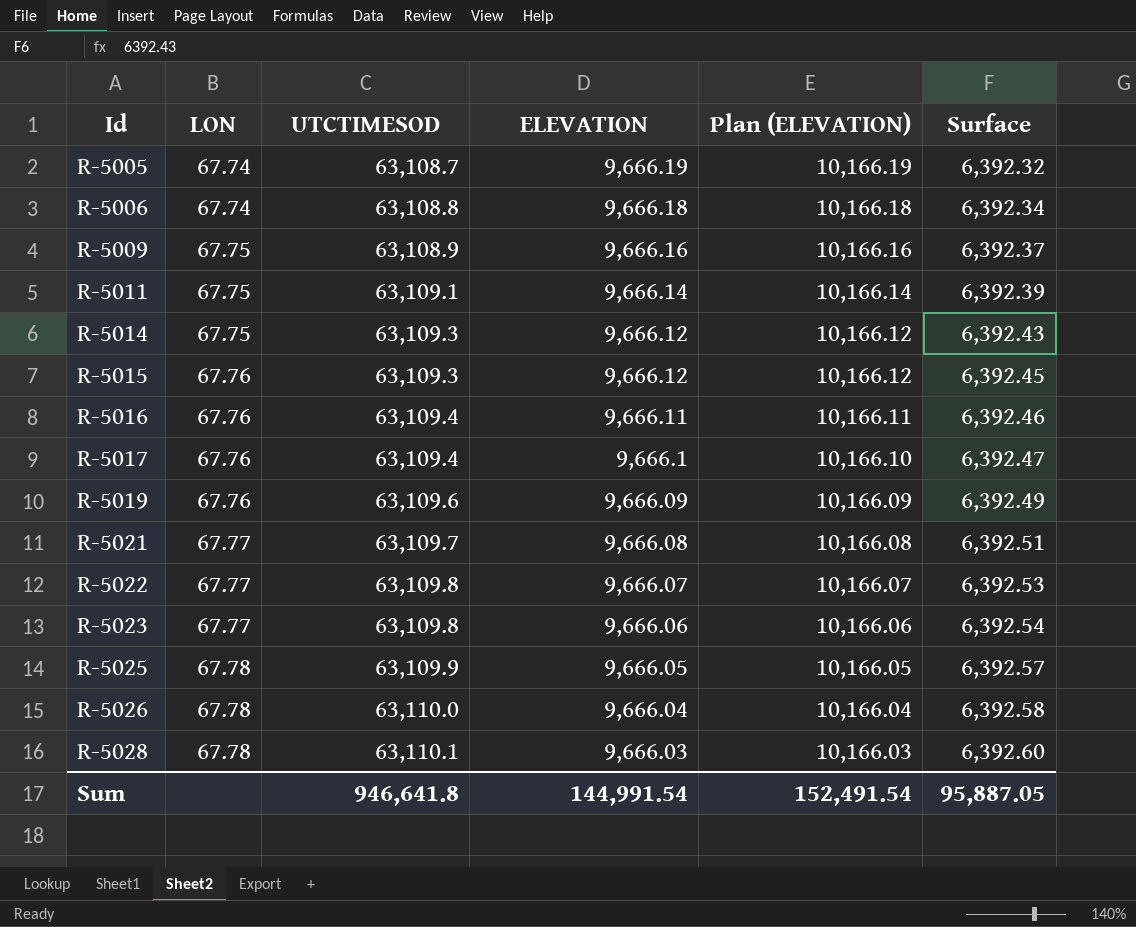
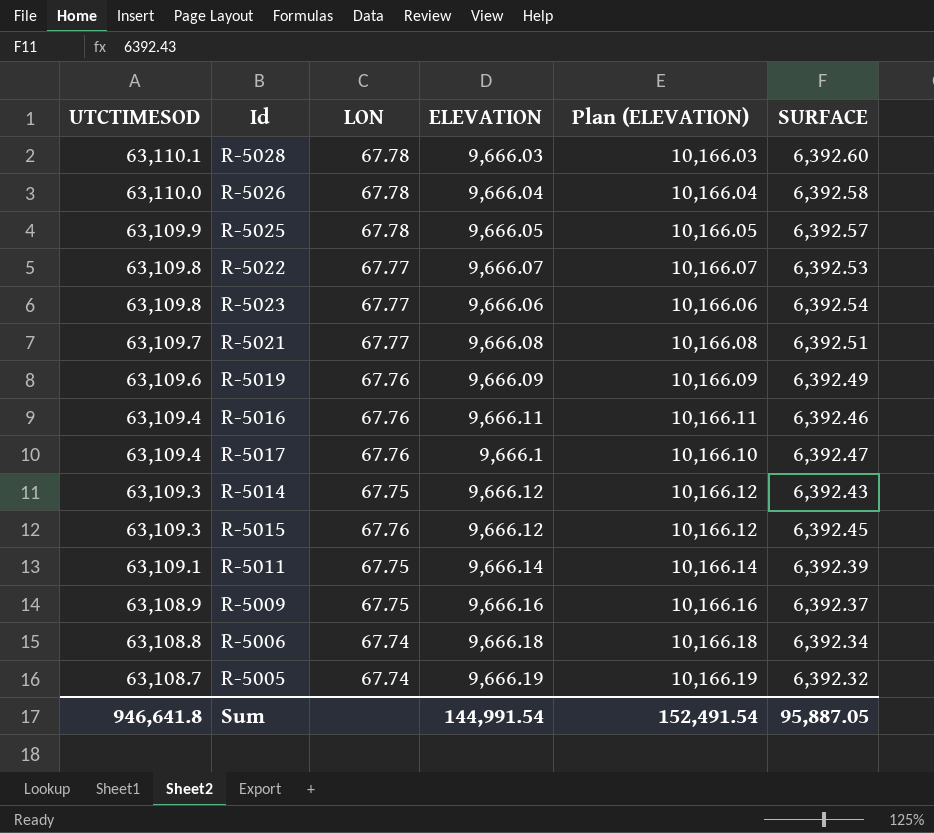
row order: Id ascending -> UTCTIMESOD descending
column UTCTIMESOD | position: 3 -> 1
column name: Surface -> SURFACE

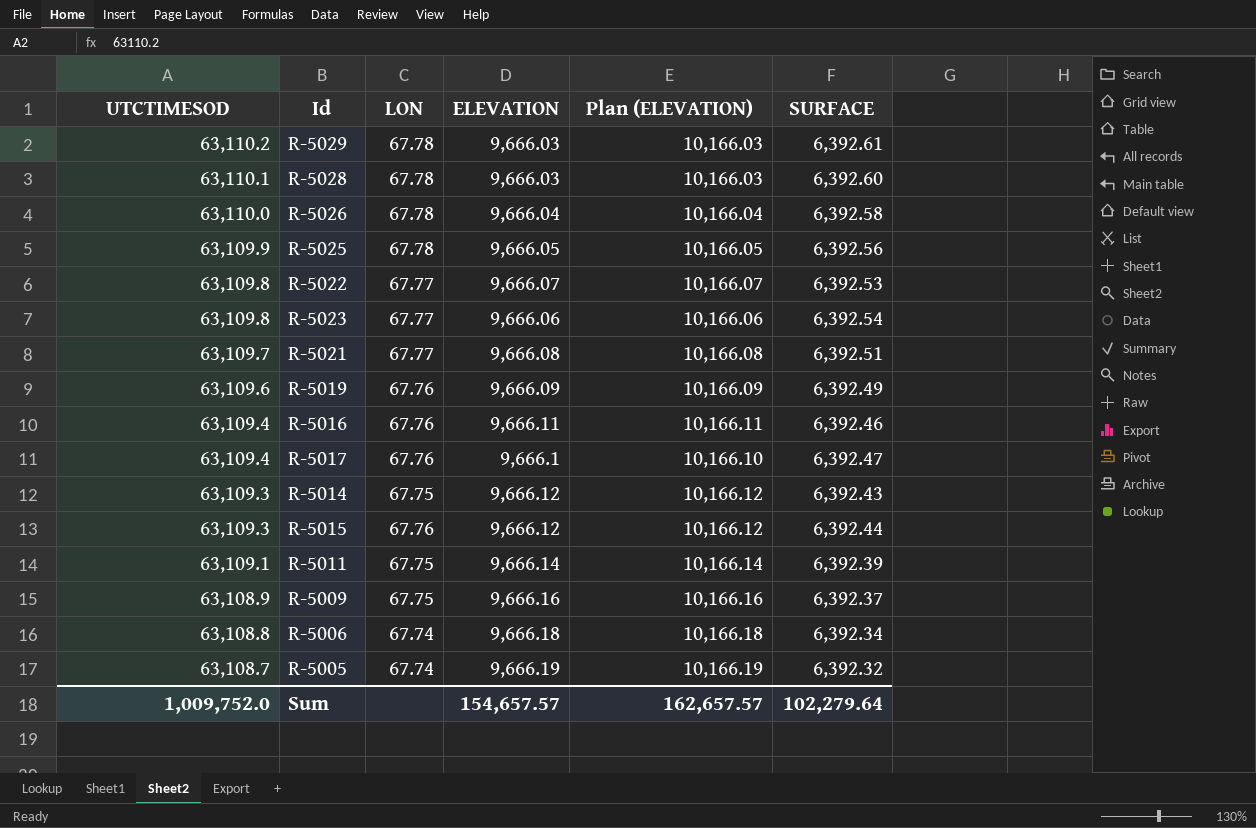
row R-5029: none -> 63,110.2 | 67.78 | 9,666.03 | 10,166.03 | 6,392.61
R-5025 | SURFACE: 6,392.57 -> 6,392.56
R-5015 | SURFACE: 6,392.45 -> 6,392.44
Sum | UTCTIMESOD: 946,641.8 -> 1,009,752.0
Sum | ELEVATION: 144,991.54 -> 154,657.57
Sum | Plan (ELEVATION): 152,491.54 -> 162,657.57
Sum | SURFACE: 95,887.05 -> 102,279.64

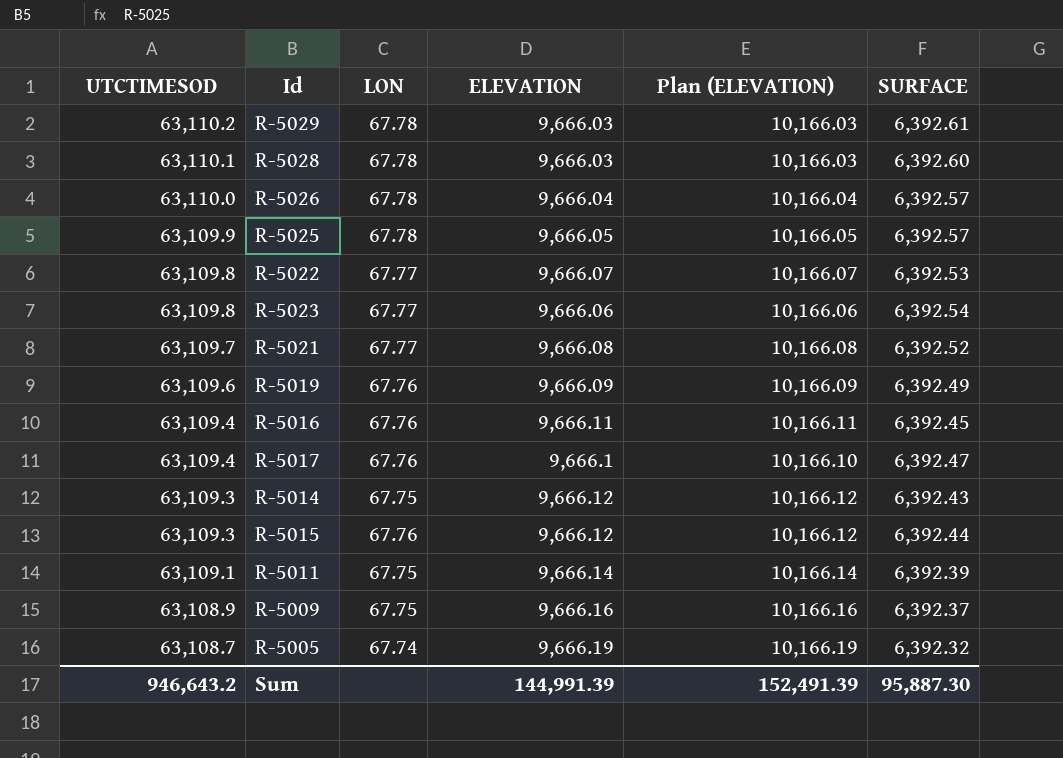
row R-5006: 63,108.8 | 67.74 | 9,666.18 | 10,166.18 | 6,392.34 -> none
R-5026 | SURFACE: 6,392.58 -> 6,392.57
R-5025 | SURFACE: 6,392.56 -> 6,392.57
R-5021 | SURFACE: 6,392.51 -> 6,392.52
R-5016 | SURFACE: 6,392.46 -> 6,392.45
Sum | UTCTIMESOD: 1,009,752.0 -> 946,643.2
Sum | ELEVATION: 154,657.57 -> 144,991.39
Sum | Plan (ELEVATION): 162,657.57 -> 152,491.39
Sum | SURFACE: 102,279.64 -> 95,887.30

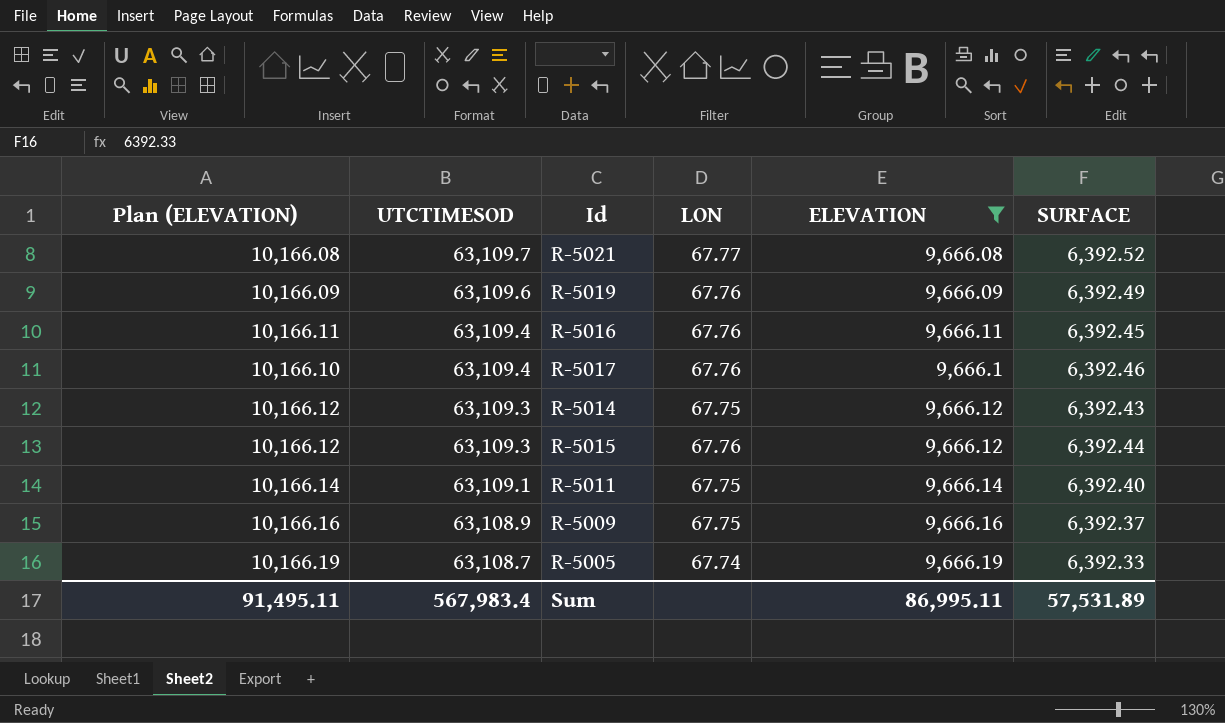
filter: none -> ELEVATION >= 9,666.08
column Plan (ELEVATION) | position: 5 -> 1
R-5017 | SURFACE: 6,392.47 -> 6,392.46
R-5011 | SURFACE: 6,392.39 -> 6,392.40
R-5005 | SURFACE: 6,392.32 -> 6,392.33
Sum | Plan (ELEVATION): 152,491.39 -> 91,495.11
Sum | UTCTIMESOD: 946,643.2 -> 567,983.4
Sum | ELEVATION: 144,991.39 -> 86,995.11
Sum | SURFACE: 95,887.30 -> 57,531.89

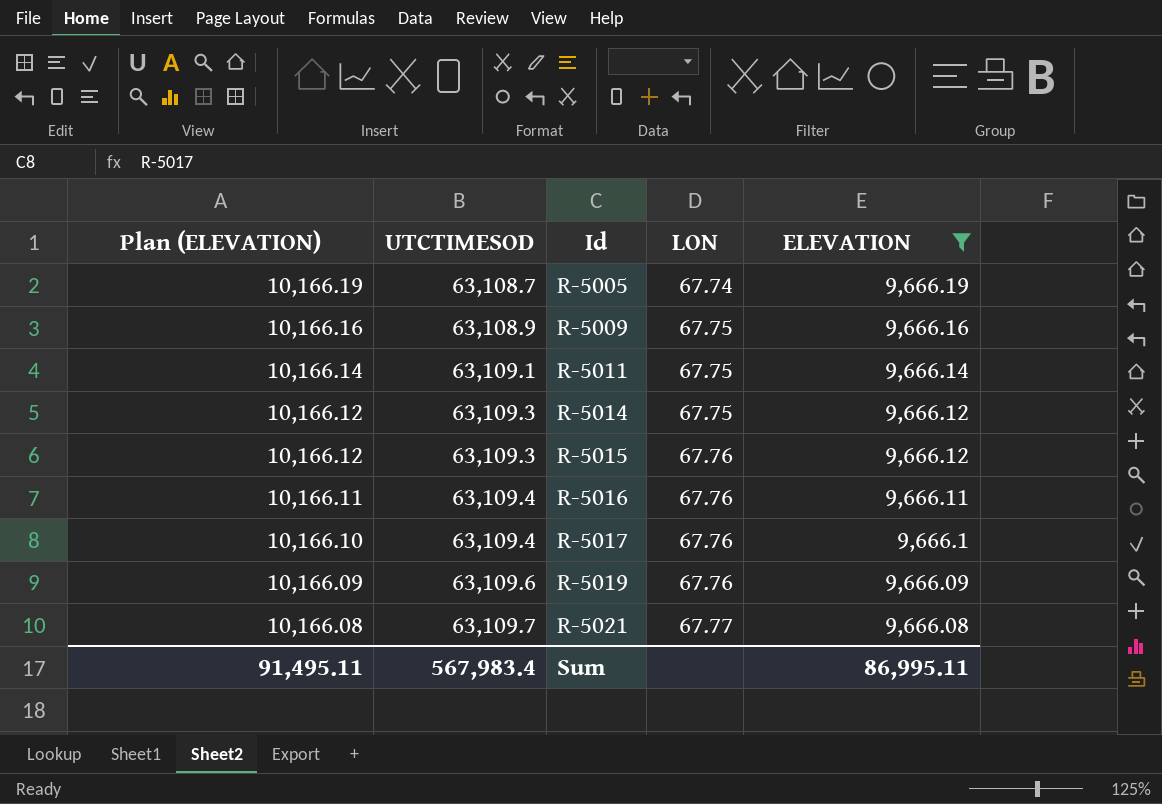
row order: UTCTIMESOD descending -> Plan (ELEVATION) descending
column SURFACE | position: 6 -> none

